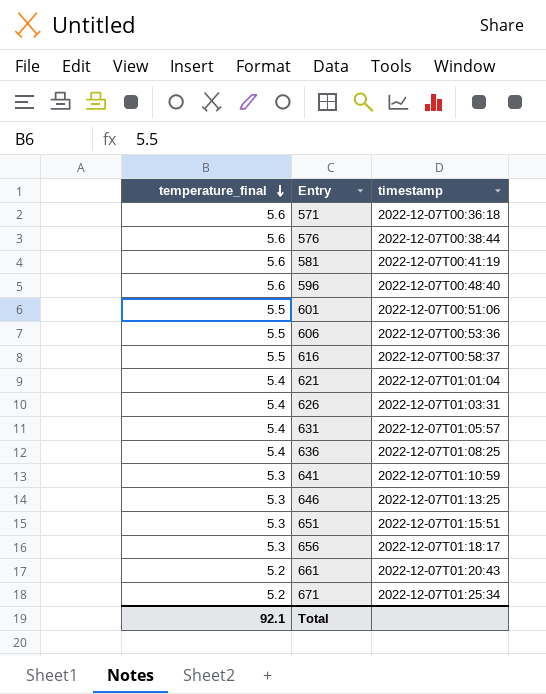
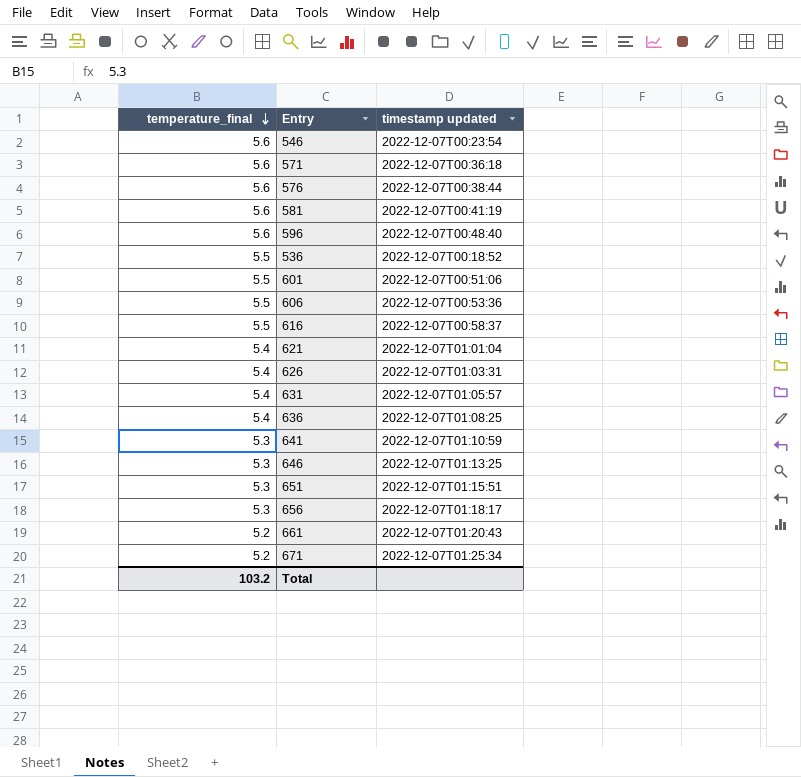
column name: timestamp -> timestamp updated
row 546: none -> 5.6 | 2022-12-07T00:23:54
row 536: none -> 5.5 | 2022-12-07T00:18:52
Total | temperature_final: 92.1 -> 103.2

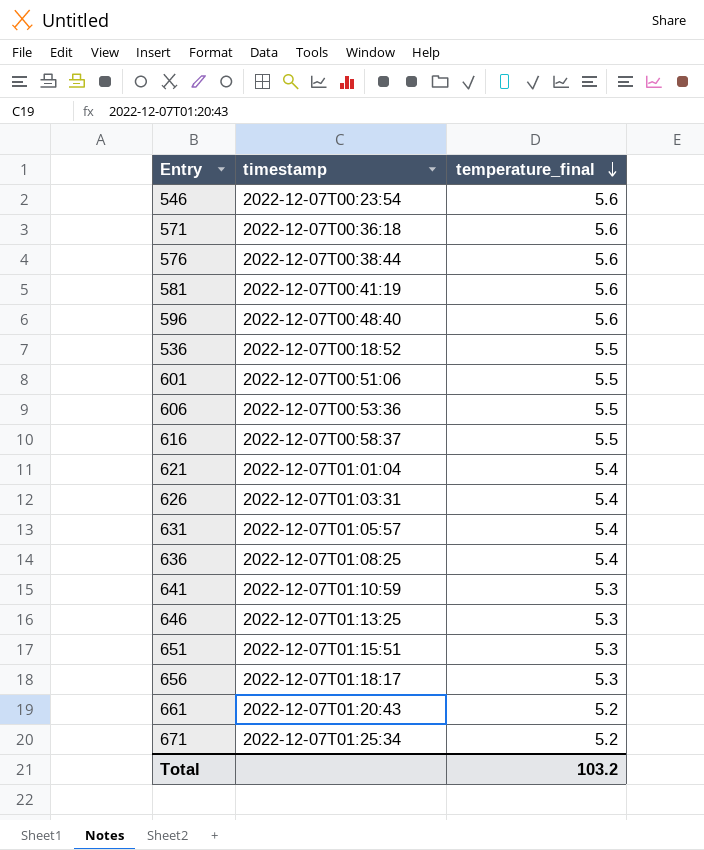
column name: timestamp updated -> timestamp
column temperature_final | position: 1 -> 3

